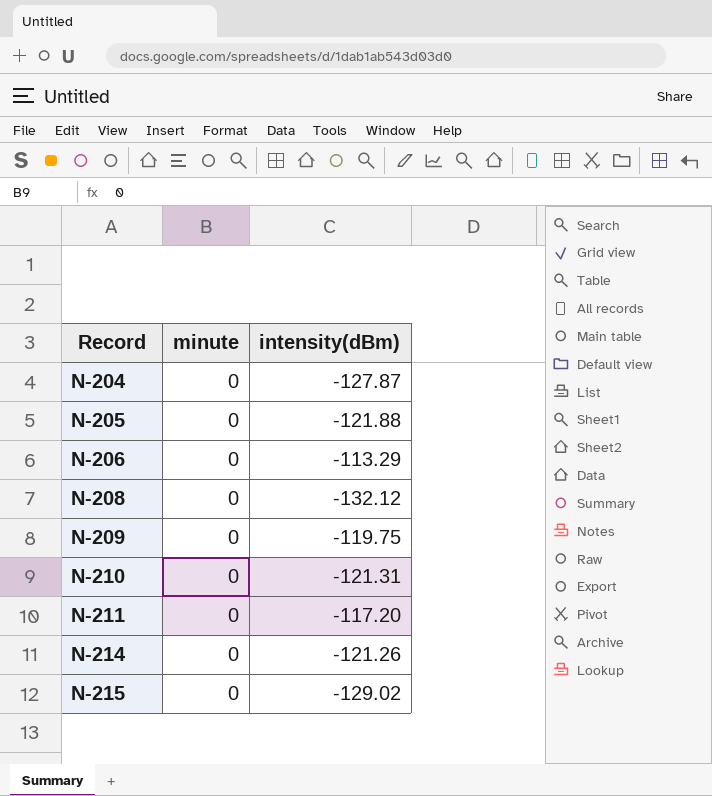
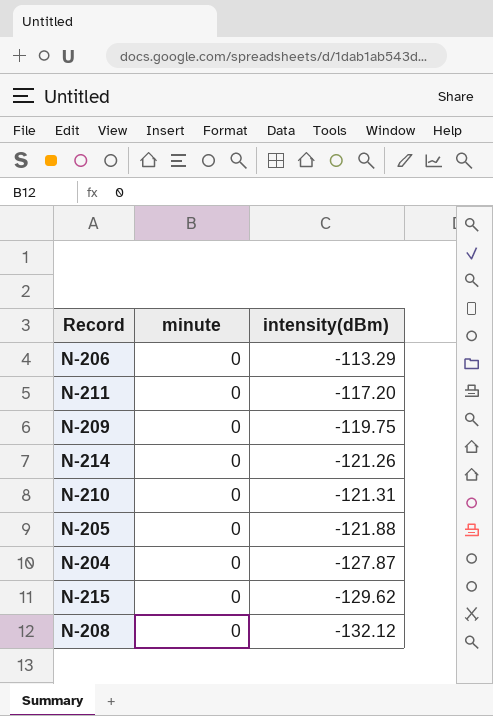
row order: Record ascending -> intensity(dBm) descending
N-215 | intensity(dBm): -129.02 -> -129.62

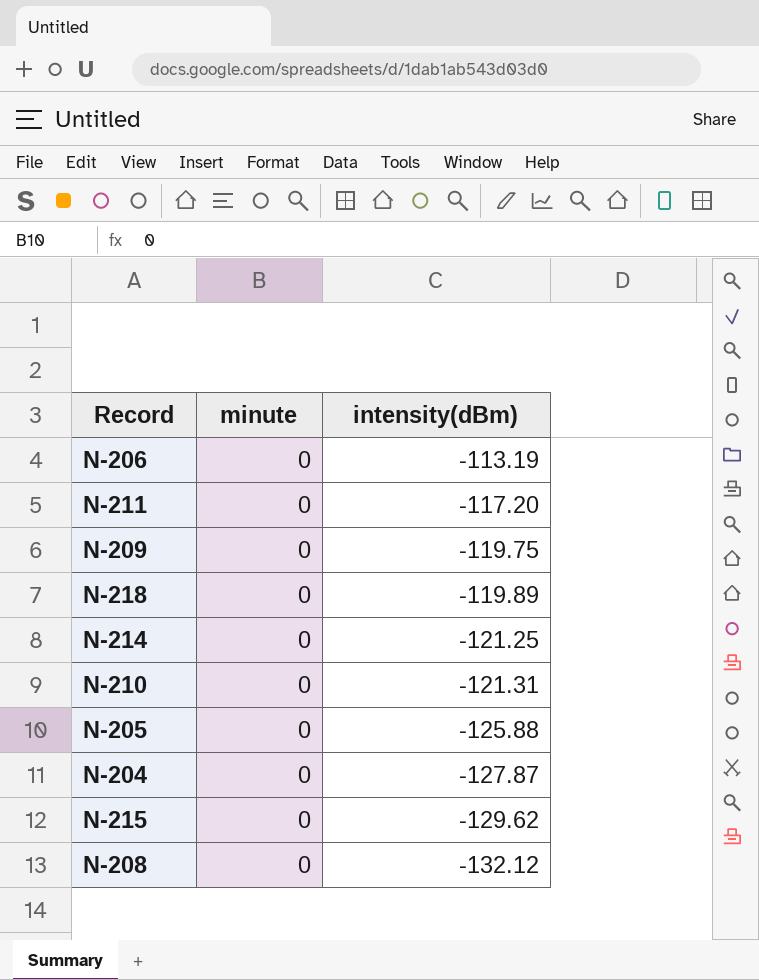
N-206 | intensity(dBm): -113.29 -> -113.19
row N-218: none -> 0 | -119.89
N-214 | intensity(dBm): -121.26 -> -121.25
N-205 | intensity(dBm): -121.88 -> -125.88

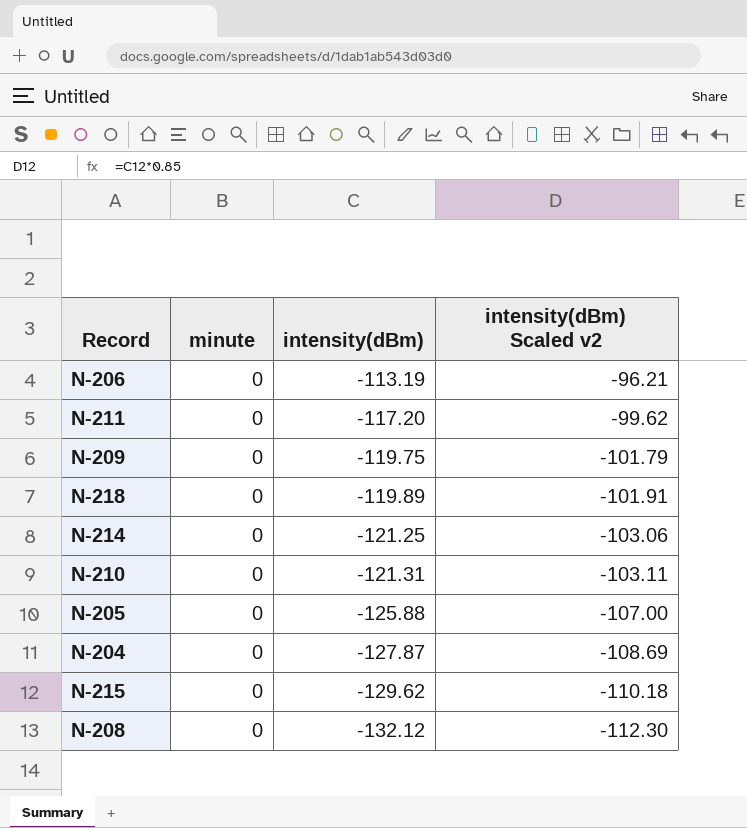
column intensity(dBm) Scaled v2 | formula: none -> [intensity(dBm)] * 0.85

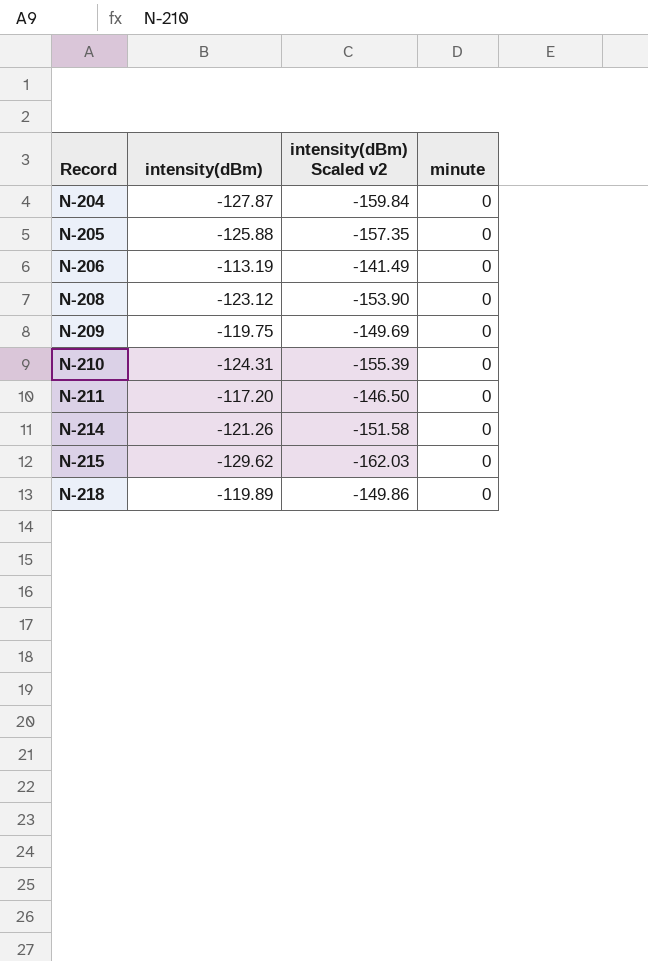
row order: intensity(dBm) descending -> Record ascending
column intensity(dBm) Scaled v2 | formula: [intensity(dBm)] * 0.85 -> [intensity(dBm)] * 1.25
column minute | position: 2 -> 4
N-208 | intensity(dBm): -132.12 -> -123.12
N-210 | intensity(dBm): -121.31 -> -124.31
N-214 | intensity(dBm): -121.25 -> -121.26

